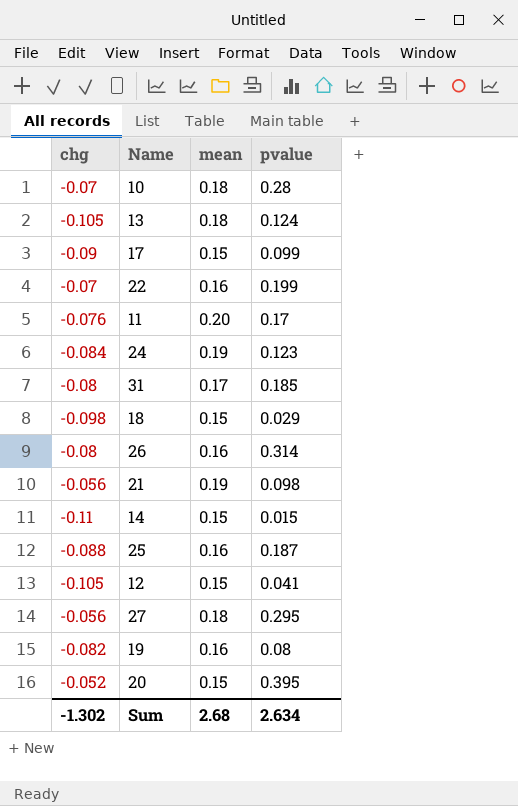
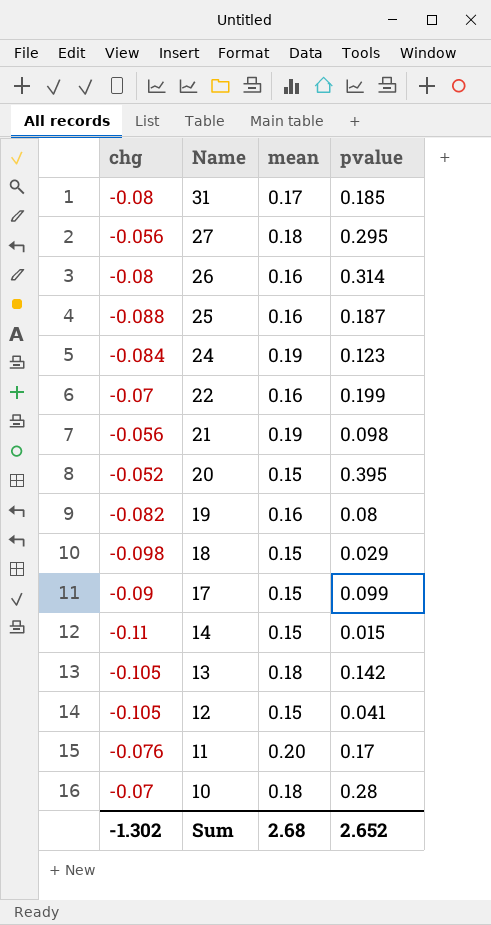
row order: none -> Name descending
13 | pvalue: 0.124 -> 0.142
Sum | pvalue: 2.634 -> 2.652

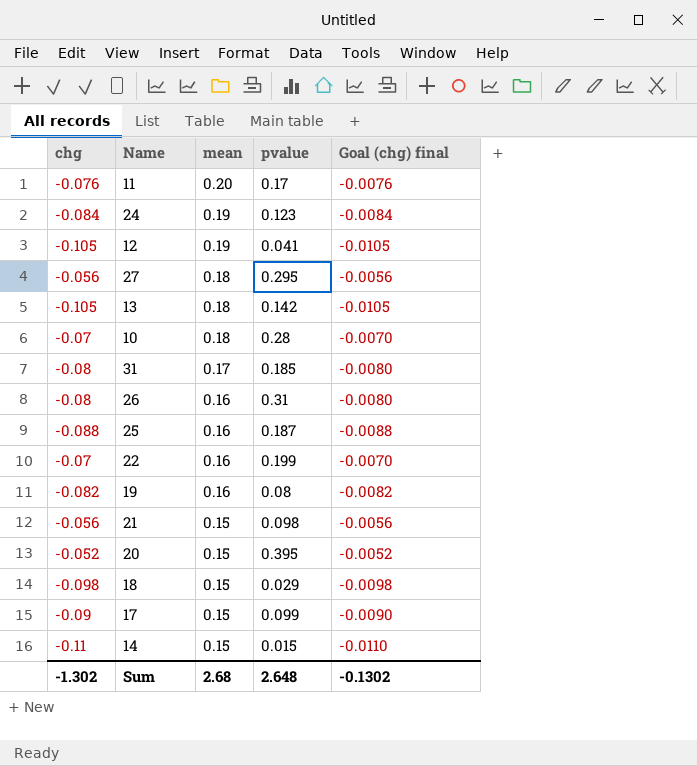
row order: Name descending -> mean descending
column Goal (chg) final | formula: none -> [chg] * 0.1
12 | mean: 0.15 -> 0.19
26 | pvalue: 0.314 -> 0.31
21 | mean: 0.19 -> 0.15
Sum | pvalue: 2.652 -> 2.648

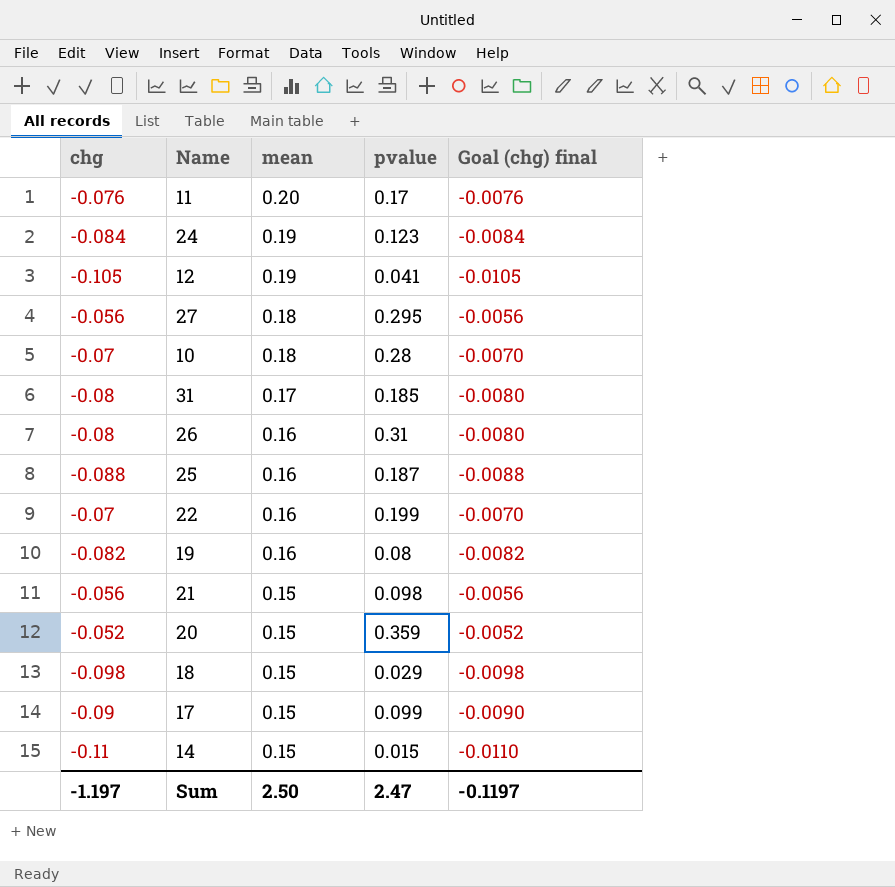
row 13: -0.105 | 0.18 | 0.142 | -0.0105 -> none
20 | pvalue: 0.395 -> 0.359
Sum | chg: -1.302 -> -1.197
Sum | mean: 2.68 -> 2.50
Sum | pvalue: 2.648 -> 2.47
Sum | Goal (chg) final: -0.1302 -> -0.1197

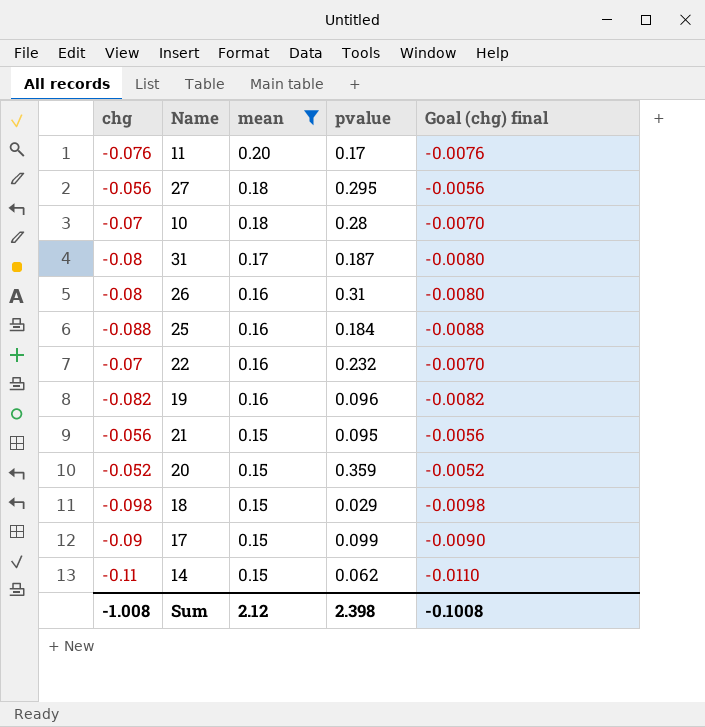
filter: none -> mean != 0.19
31 | pvalue: 0.185 -> 0.187
25 | pvalue: 0.187 -> 0.184
22 | pvalue: 0.199 -> 0.232
19 | pvalue: 0.08 -> 0.096
21 | pvalue: 0.098 -> 0.095
14 | pvalue: 0.015 -> 0.062
Sum | chg: -1.197 -> -1.008
Sum | mean: 2.50 -> 2.12
Sum | pvalue: 2.47 -> 2.398
Sum | Goal (chg) final: -0.1197 -> -0.1008

